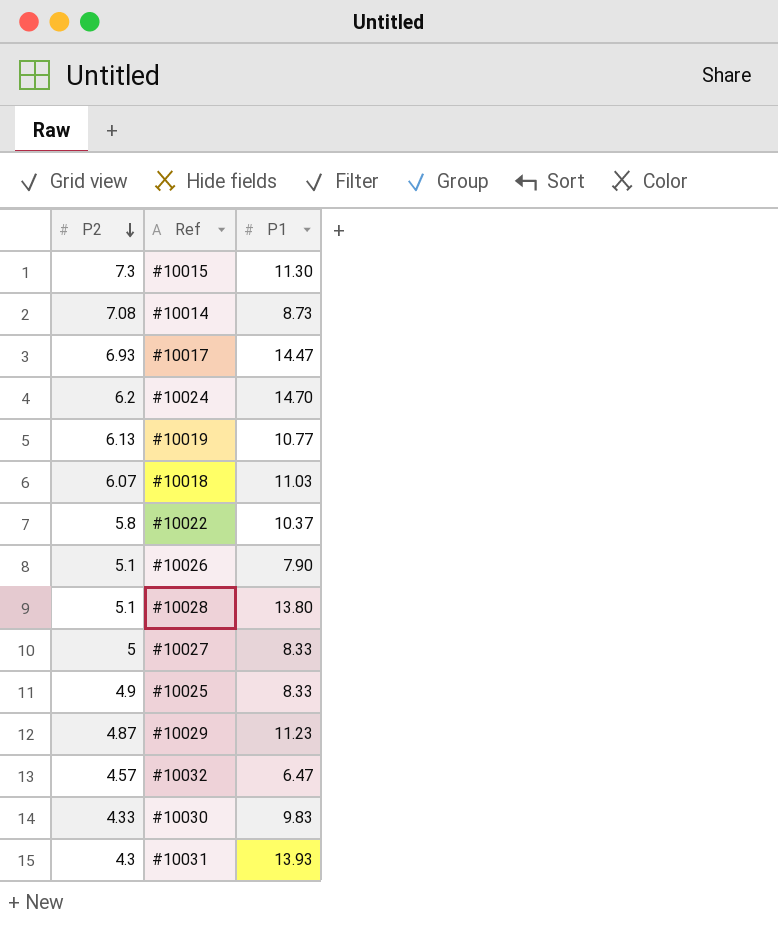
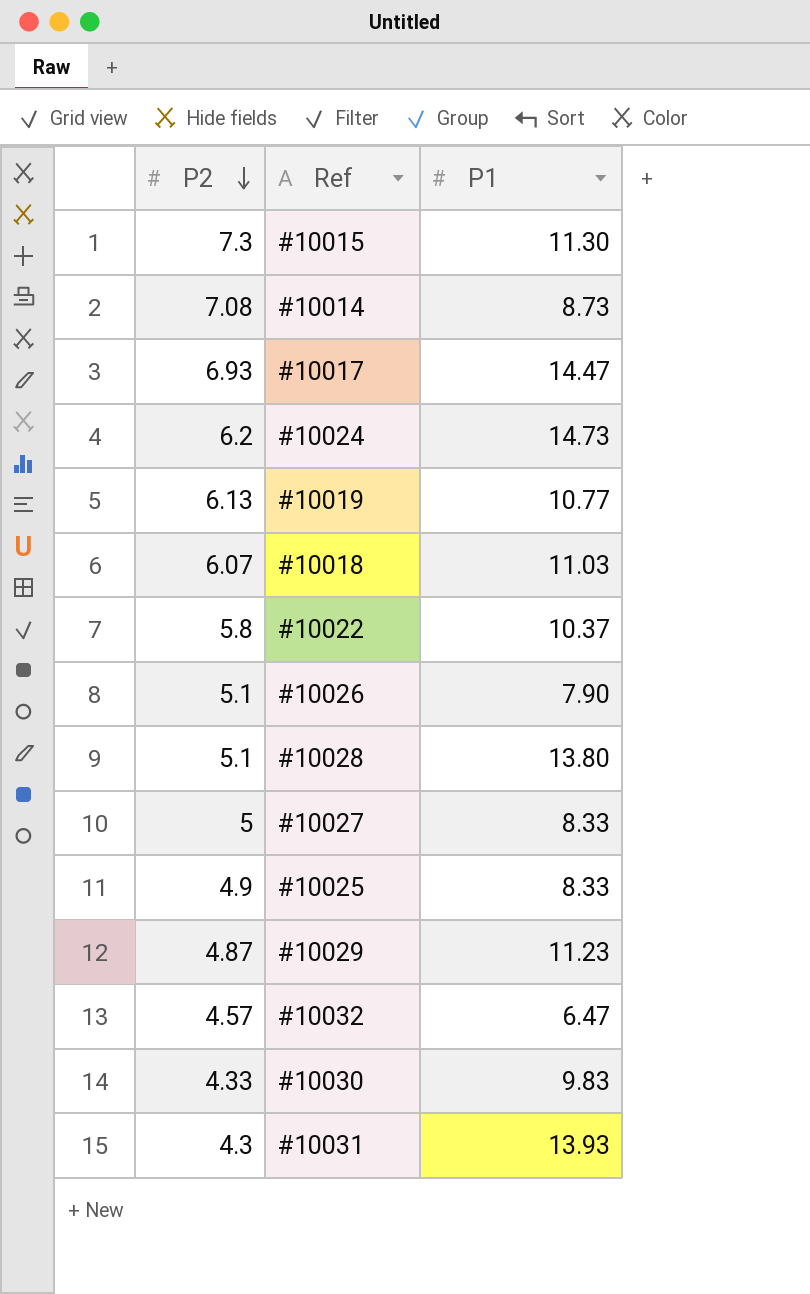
#10024 | P1: 14.70 -> 14.73

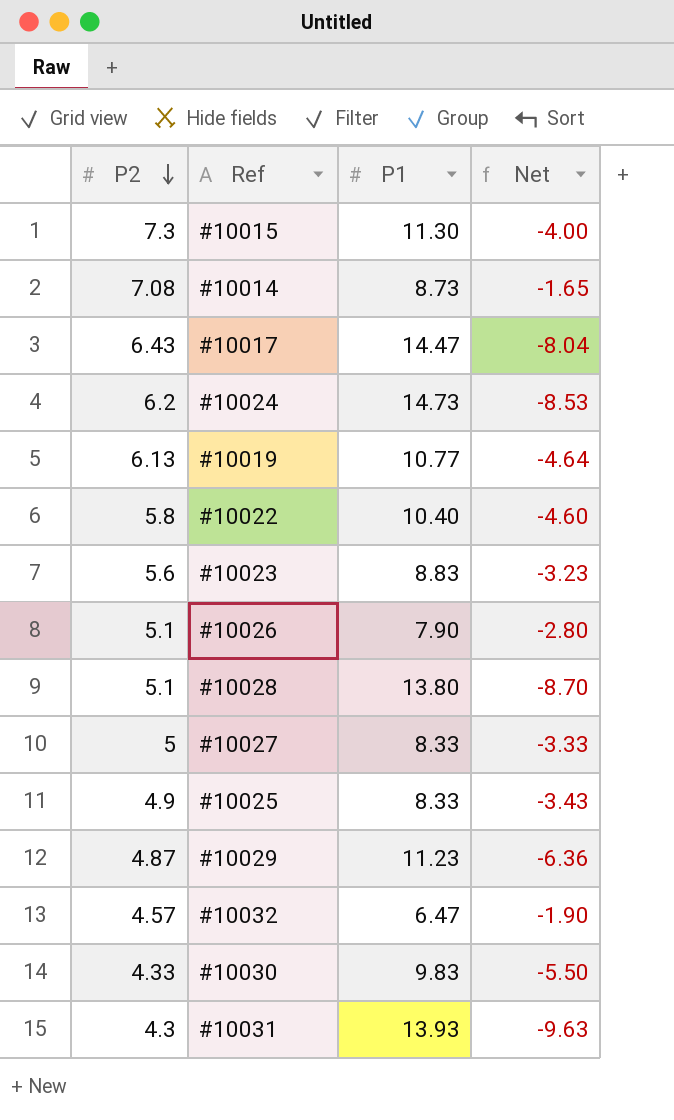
column Net | formula: none -> [P2] - [P1]
row #10018: 6.07 | 11.03 -> none
#10017 | P2: 6.93 -> 6.43
#10022 | P1: 10.37 -> 10.40
row #10023: none -> 5.6 | 8.83 | -3.23

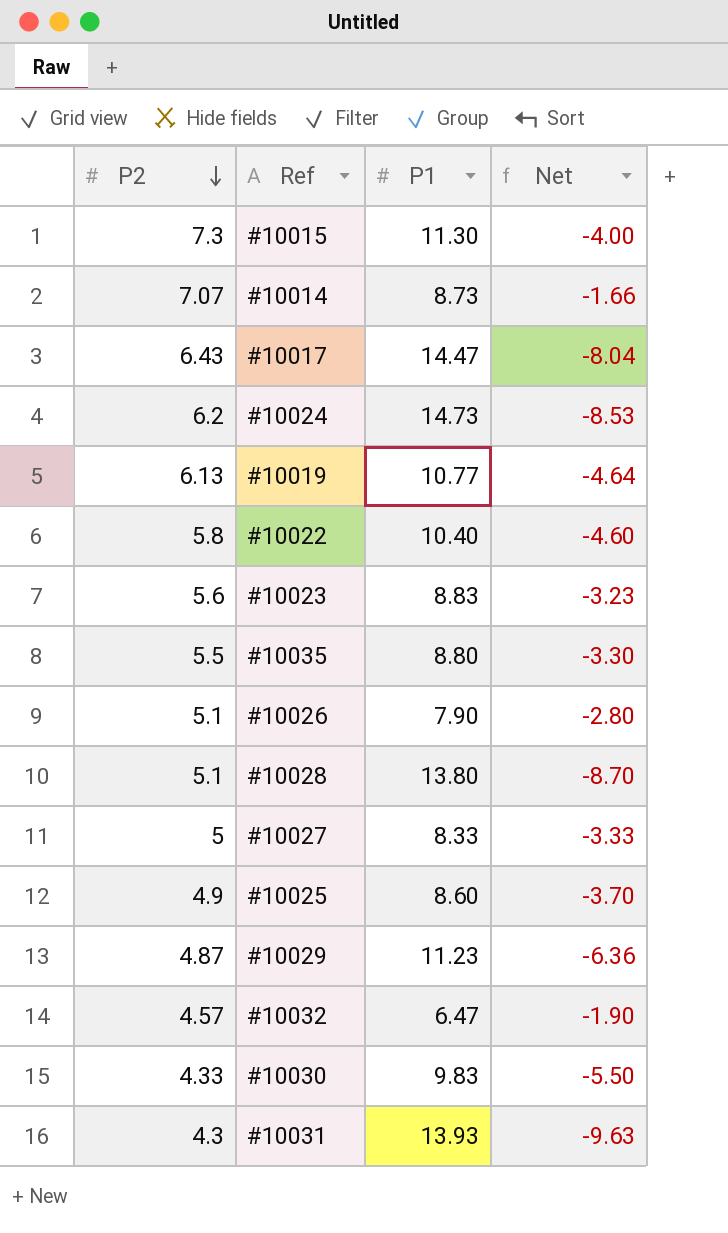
#10014 | P2: 7.08 -> 7.07
#10014 | Net: -1.65 -> -1.66
row #10035: none -> 5.5 | 8.80 | -3.30
#10025 | P1: 8.33 -> 8.60
#10025 | Net: -3.43 -> -3.70

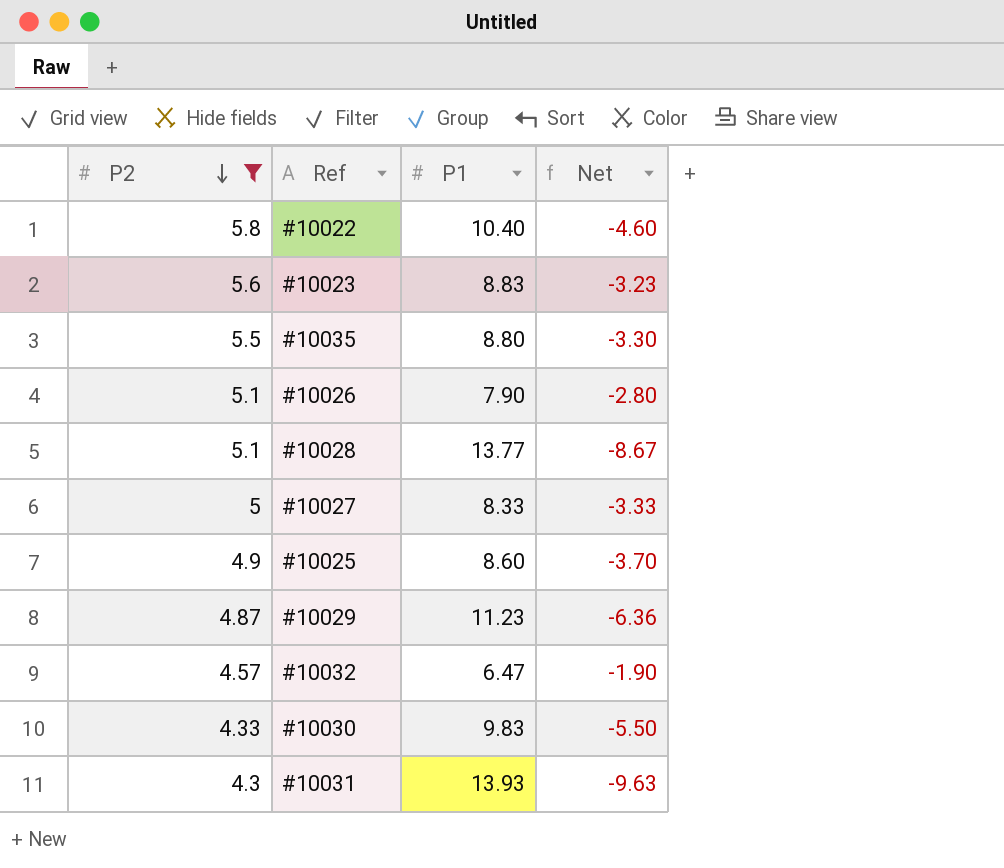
filter: none -> P2 <= 5.8
#10028 | P1: 13.80 -> 13.77
#10028 | Net: -8.70 -> -8.67

